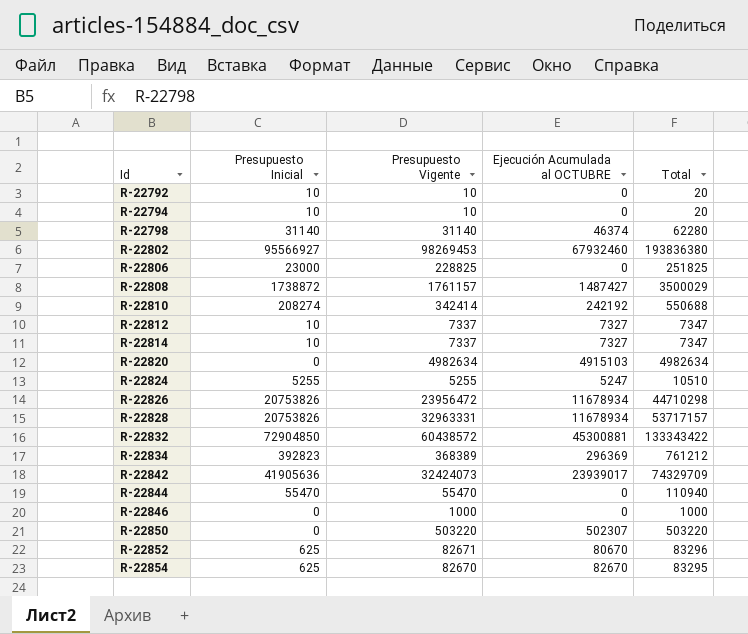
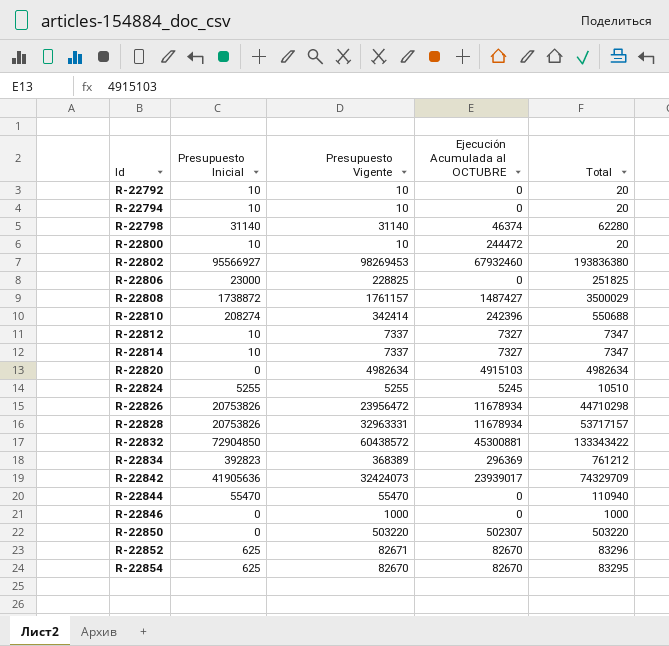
row R-22800: none -> 10 | 10 | 244472 | 20
R-22810 | Ejecución Acumulada al OCTUBRE: 242192 -> 242396
R-22824 | Ejecución Acumulada al OCTUBRE: 5247 -> 5245
R-22852 | Ejecución Acumulada al OCTUBRE: 80670 -> 82670

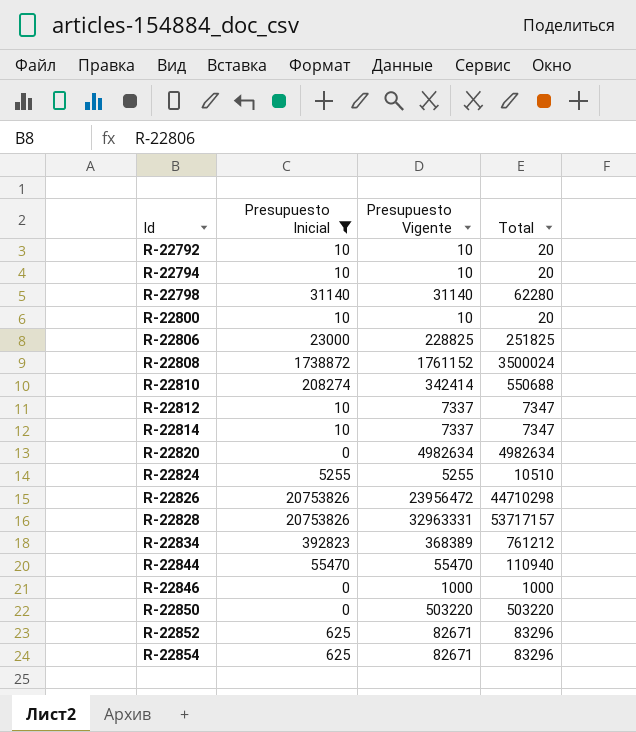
filter: none -> Presupuesto Inicial <= 20753826
column Ejecución Acumulada al OCTUBRE | position: 4 -> none
R-22808 | Presupuesto Vigente: 1761157 -> 1761152
R-22808 | Total: 3500029 -> 3500024
R-22854 | Presupuesto Vigente: 82670 -> 82671
R-22854 | Total: 83295 -> 83296

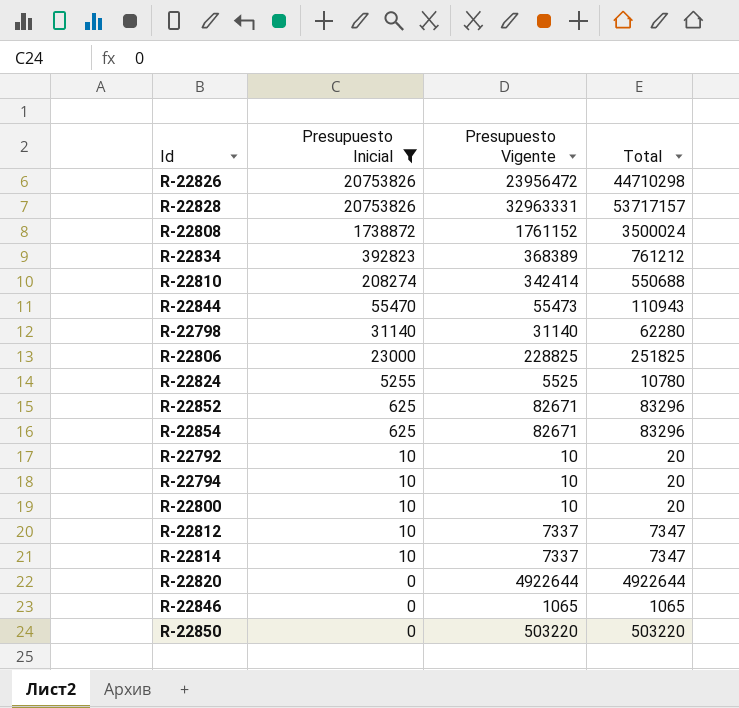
row order: Id ascending -> Presupuesto Inicial descending
R-22844 | Presupuesto Vigente: 55470 -> 55473
R-22844 | Total: 110940 -> 110943
R-22824 | Presupuesto Vigente: 5255 -> 5525
R-22824 | Total: 10510 -> 10780
R-22820 | Presupuesto Vigente: 4982634 -> 4922644
R-22820 | Total: 4982634 -> 4922644
R-22846 | Presupuesto Vigente: 1000 -> 1065
R-22846 | Total: 1000 -> 1065

